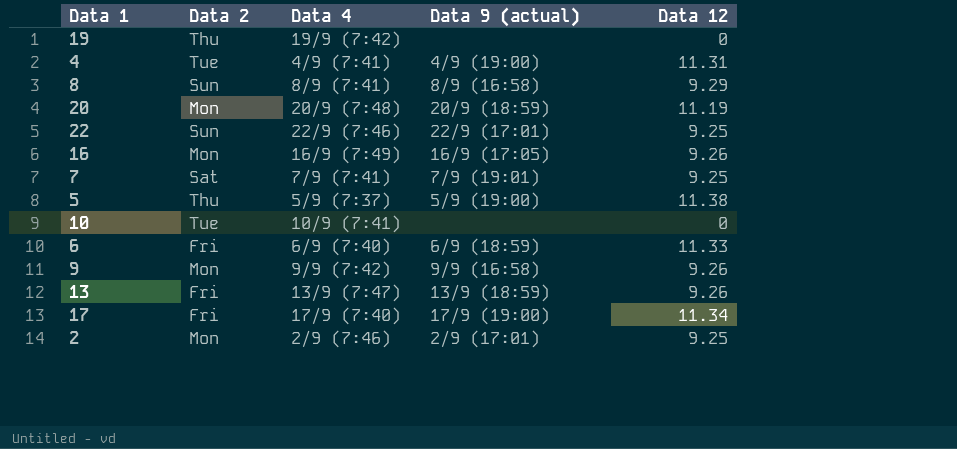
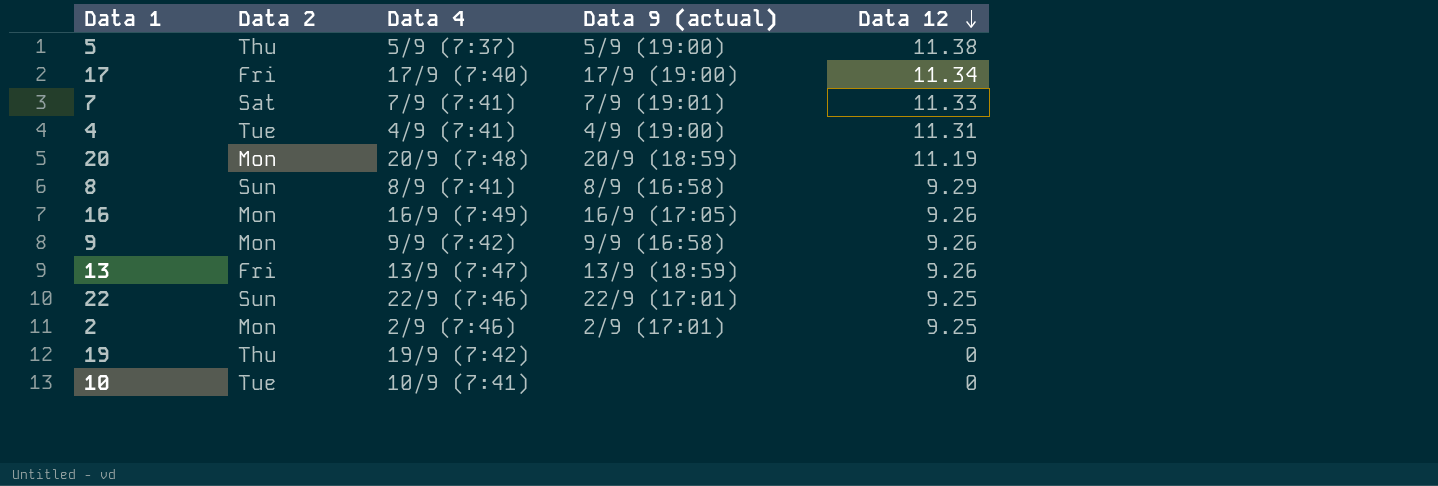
row order: none -> Data 12 descending
row 6: Fri | 6/9 (7:40) | 6/9 (18:59) | 11.33 -> none
7 | Data 12: 9.25 -> 11.33

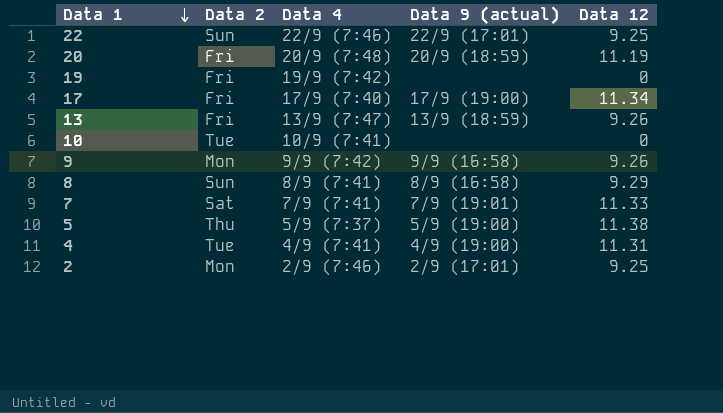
row order: Data 12 descending -> Data 1 descending
row 16: Mon | 16/9 (7:49) | 16/9 (17:05) | 9.26 -> none
20 | Data 2: Mon -> Fri
19 | Data 2: Thu -> Fri

